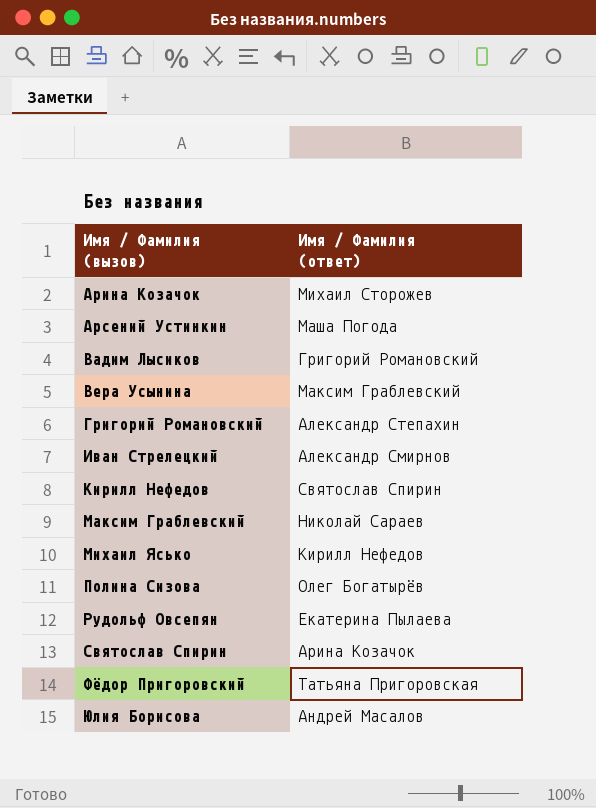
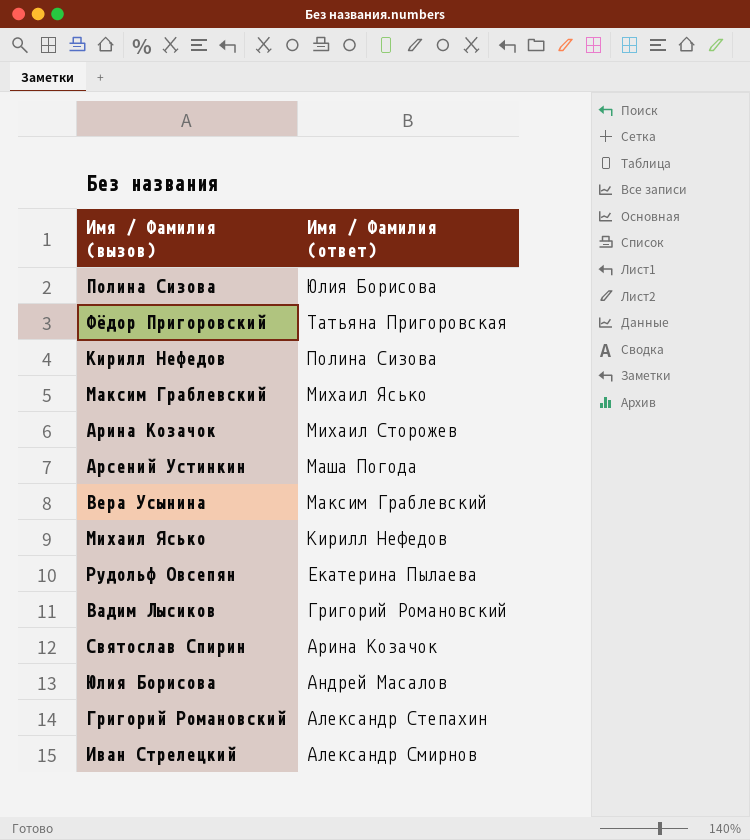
row order: Имя / Фамилия (вызов) ascending -> Имя / Фамилия (ответ) descending
Полина Сизова | Имя / Фамилия (ответ): Олег Богатырёв -> Юлия Борисова
Кирилл Нефедов | Имя / Фамилия (ответ): Святослав Спирин -> Полина Сизова
Максим Граблевский | Имя / Фамилия (ответ): Николай Сараев -> Михаил Ясько

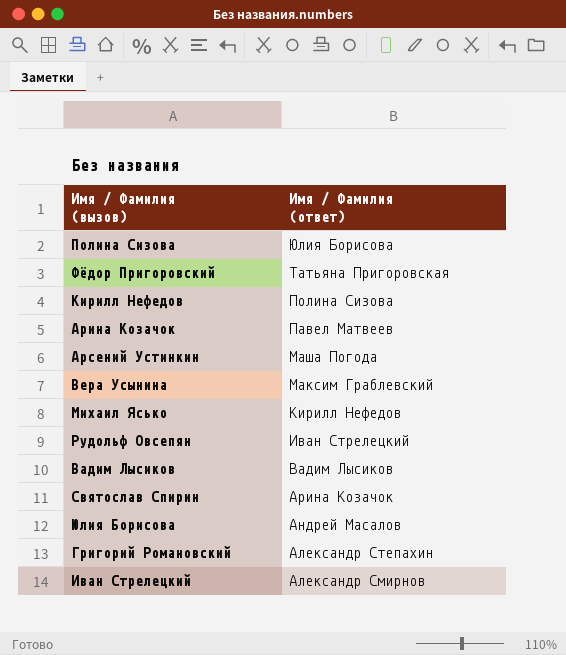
row Максим Граблевский: Михаил Ясько -> none
Арина Козачок | Имя / Фамилия (ответ): Михаил Сторожев -> Павел Матвеев
Рудольф Овсепян | Имя / Фамилия (ответ): Екатерина Пылаева -> Иван Стрелецкий
Вадим Лысиков | Имя / Фамилия (ответ): Григорий Романовский -> Вадим Лысиков

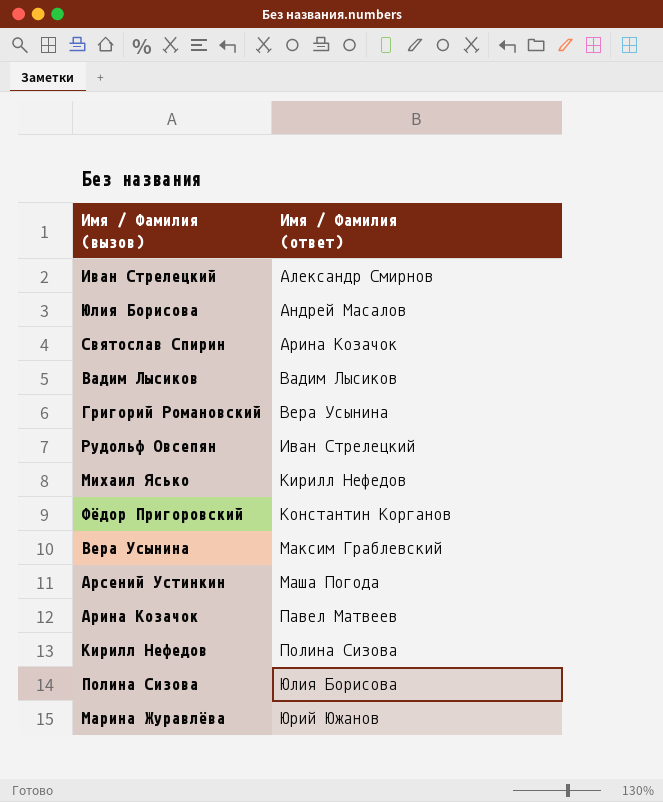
row order: Имя / Фамилия (ответ) descending -> Имя / Фамилия (ответ) ascending
Григорий Романовский | Имя / Фамилия (ответ): Александр Степахин -> Вера Усынина
Фёдор Пригоровский | Имя / Фамилия (ответ): Татьяна Пригоровская -> Константин Корганов
row Марина Журавлёва: none -> Юрий Южанов

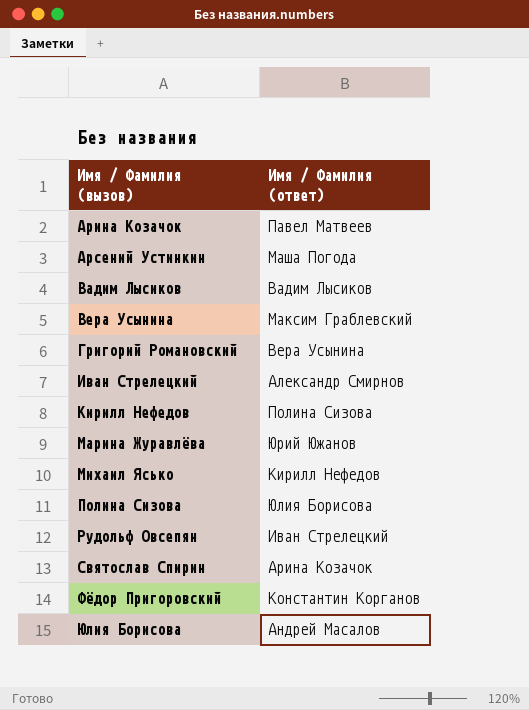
row order: Имя / Фамилия (ответ) ascending -> Имя / Фамилия (вызов) ascending

